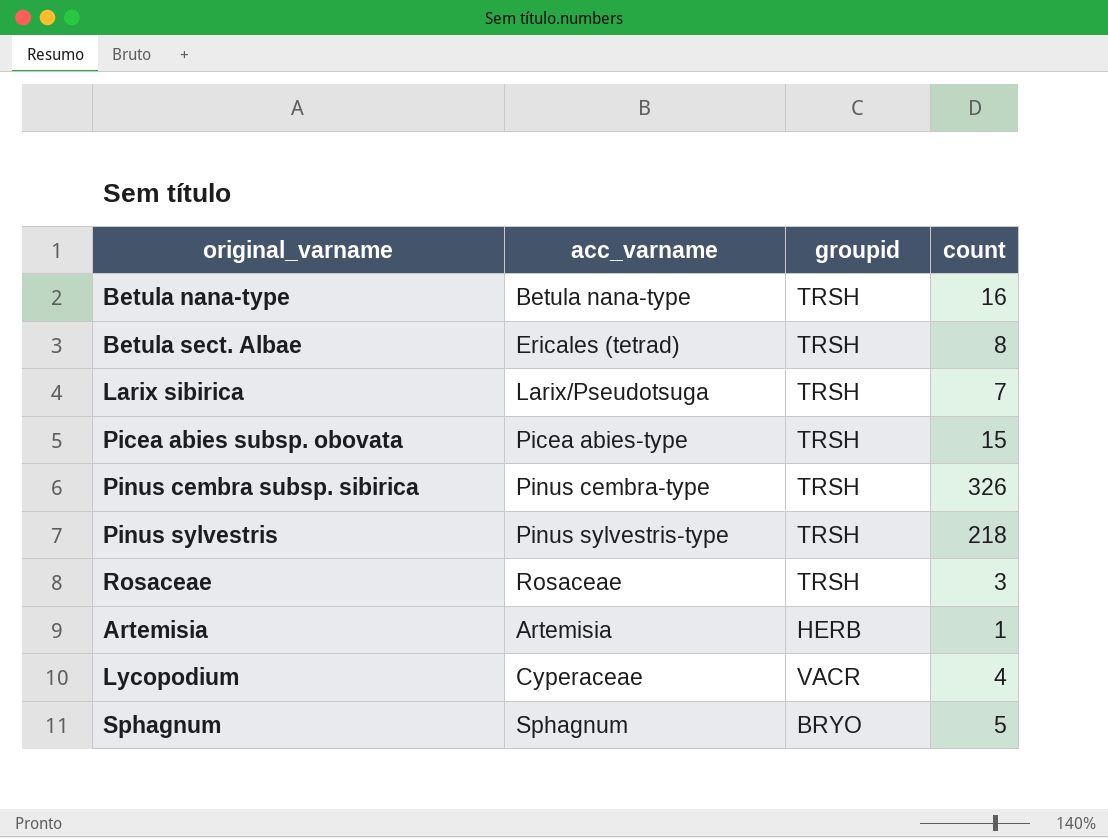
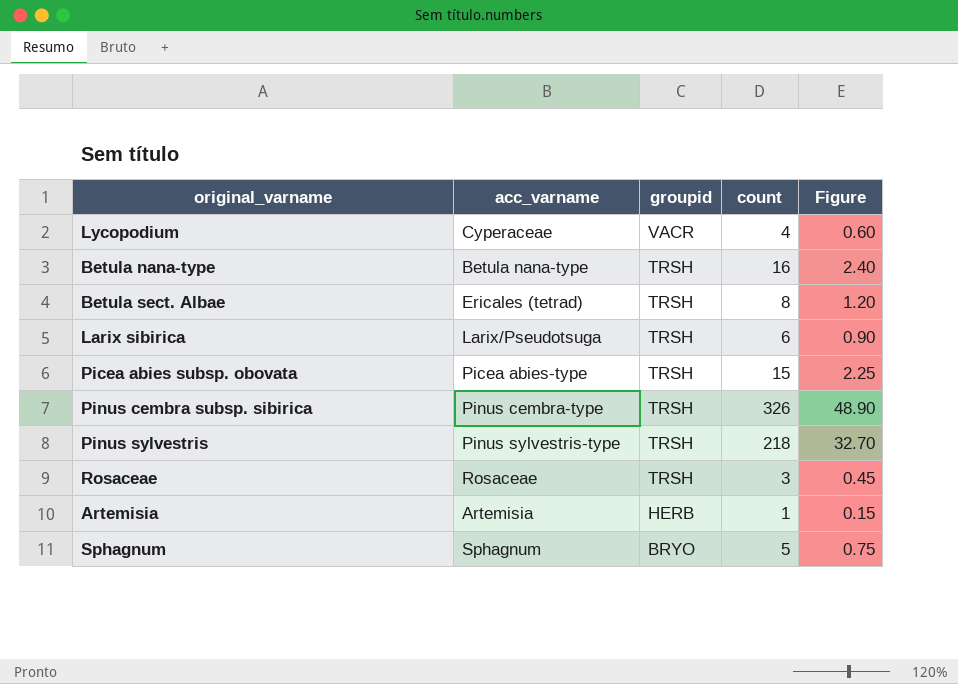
row order: none -> groupid descending
column Figure | formula: none -> [count] * 0.15
Larix sibirica | count: 7 -> 6

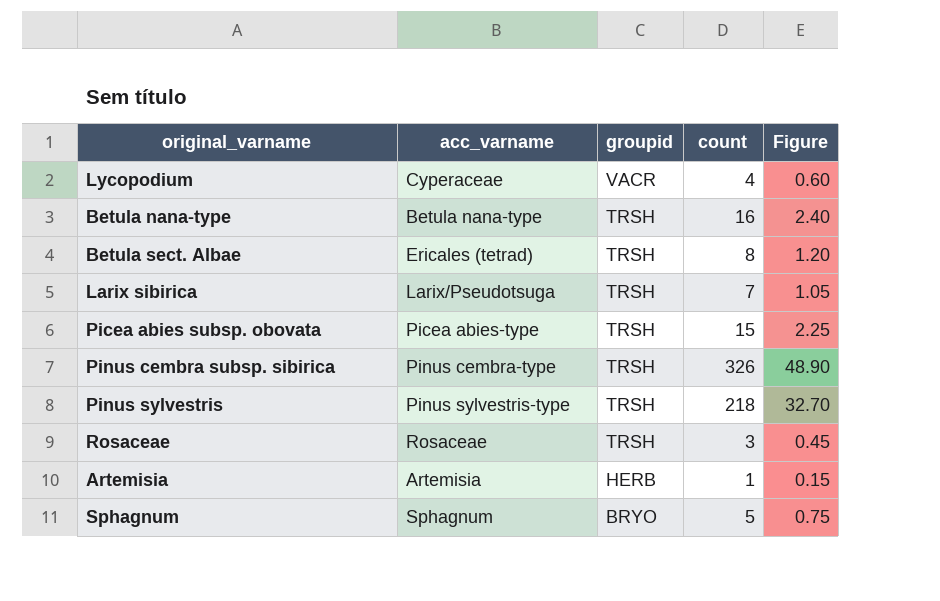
Larix sibirica | count: 6 -> 7
Larix sibirica | Figure: 0.90 -> 1.05

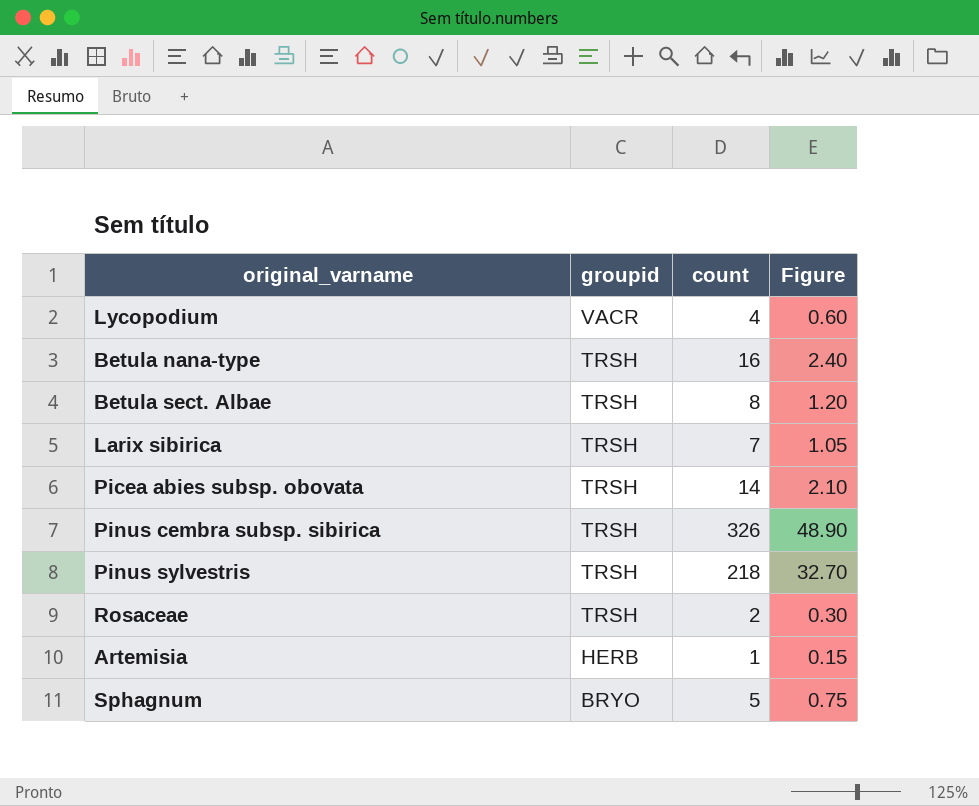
column acc_varname | position: 2 -> none
Picea abies subsp. obovata | count: 15 -> 14
Picea abies subsp. obovata | Figure: 2.25 -> 2.10
Rosaceae | count: 3 -> 2
Rosaceae | Figure: 0.45 -> 0.30

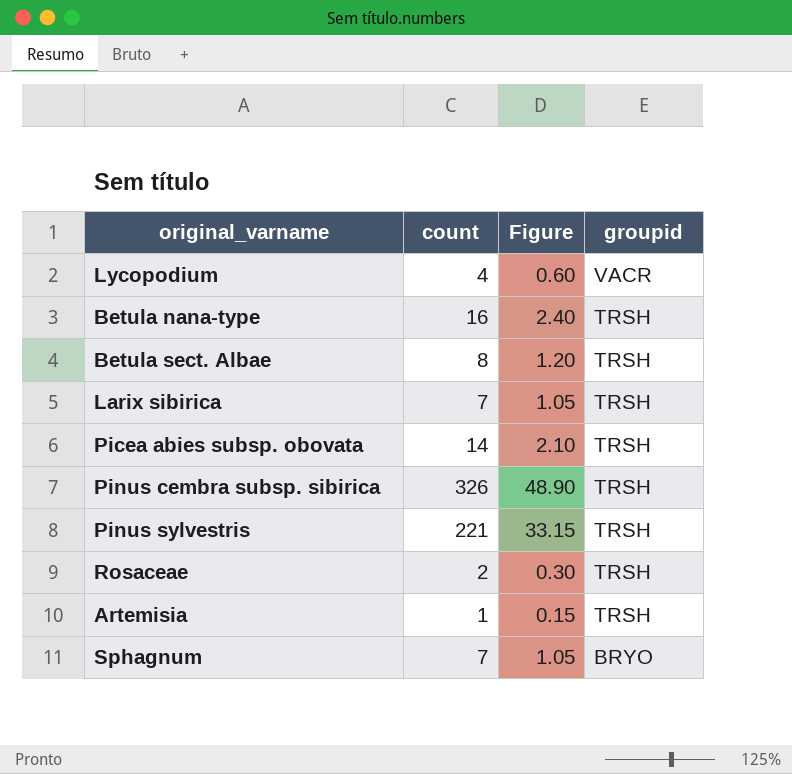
column groupid | position: 2 -> 4
Pinus sylvestris | count: 218 -> 221
Pinus sylvestris | Figure: 32.70 -> 33.15
Artemisia | groupid: HERB -> TRSH
Sphagnum | count: 5 -> 7
Sphagnum | Figure: 0.75 -> 1.05

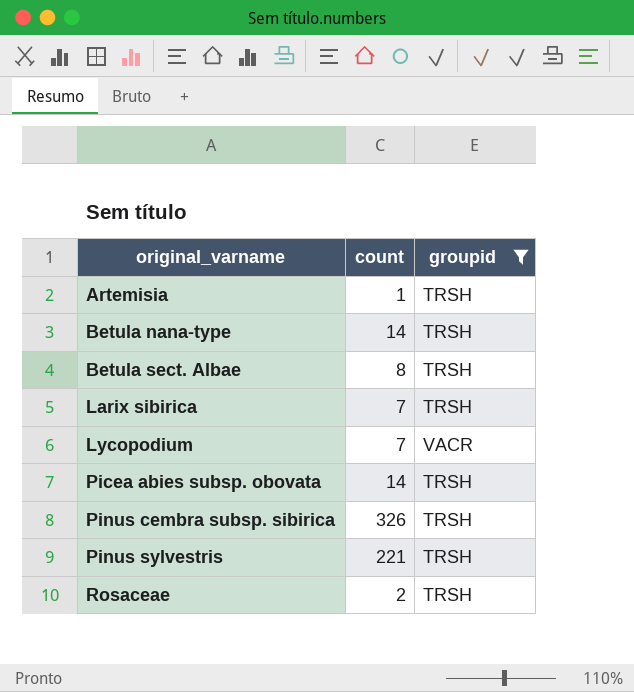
filter: none -> groupid != BRYO
row order: groupid descending -> original_varname ascending
column Figure | formula: [count] * 0.15 -> none
Betula nana-type | count: 16 -> 14
Lycopodium | count: 4 -> 7

